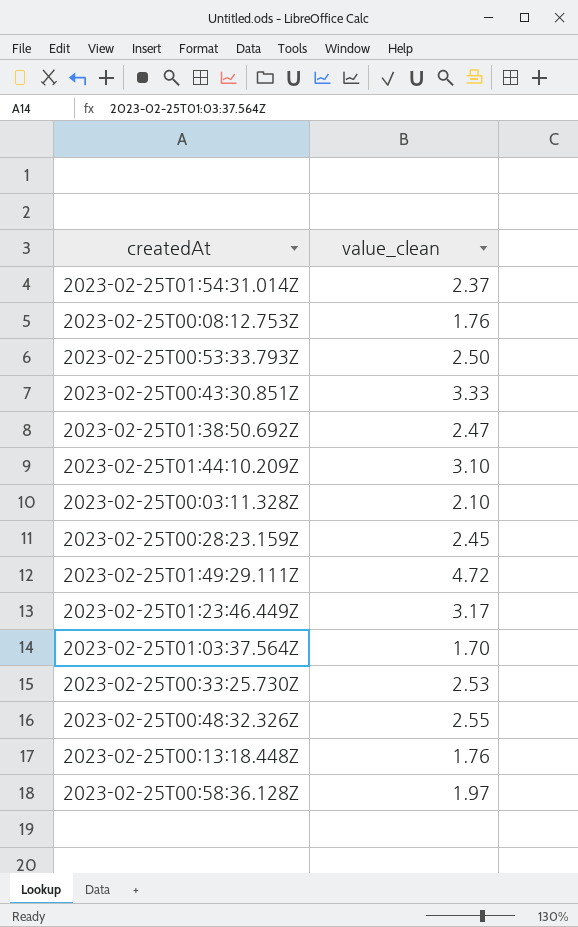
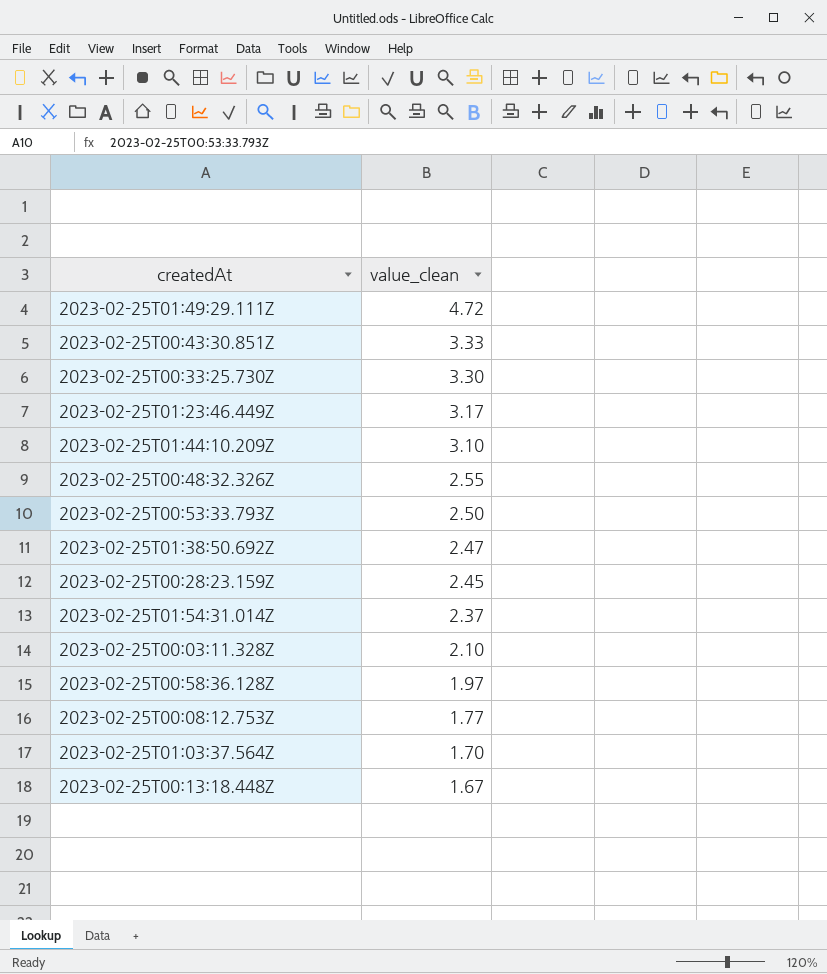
row order: none -> value_clean descending
2023-02-25T00:33:25.730Z | value_clean: 2.53 -> 3.30
2023-02-25T00:08:12.753Z | value_clean: 1.76 -> 1.77
2023-02-25T00:13:18.448Z | value_clean: 1.76 -> 1.67

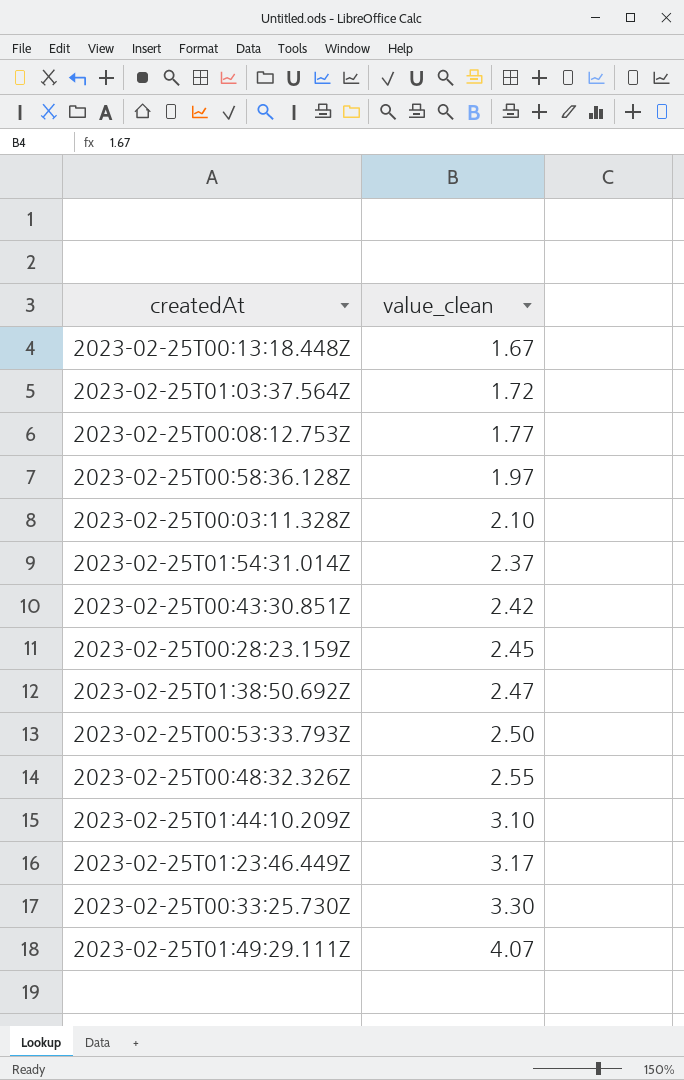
row order: value_clean descending -> value_clean ascending
2023-02-25T01:03:37.564Z | value_clean: 1.70 -> 1.72
2023-02-25T00:43:30.851Z | value_clean: 3.33 -> 2.42
2023-02-25T01:49:29.111Z | value_clean: 4.72 -> 4.07

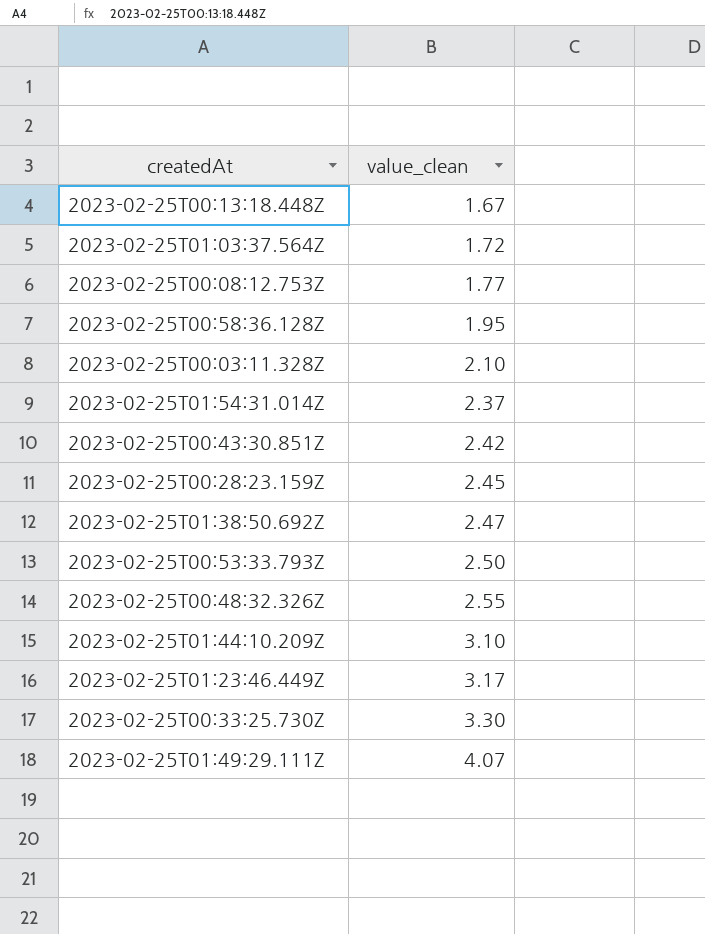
2023-02-25T00:58:36.128Z | value_clean: 1.97 -> 1.95

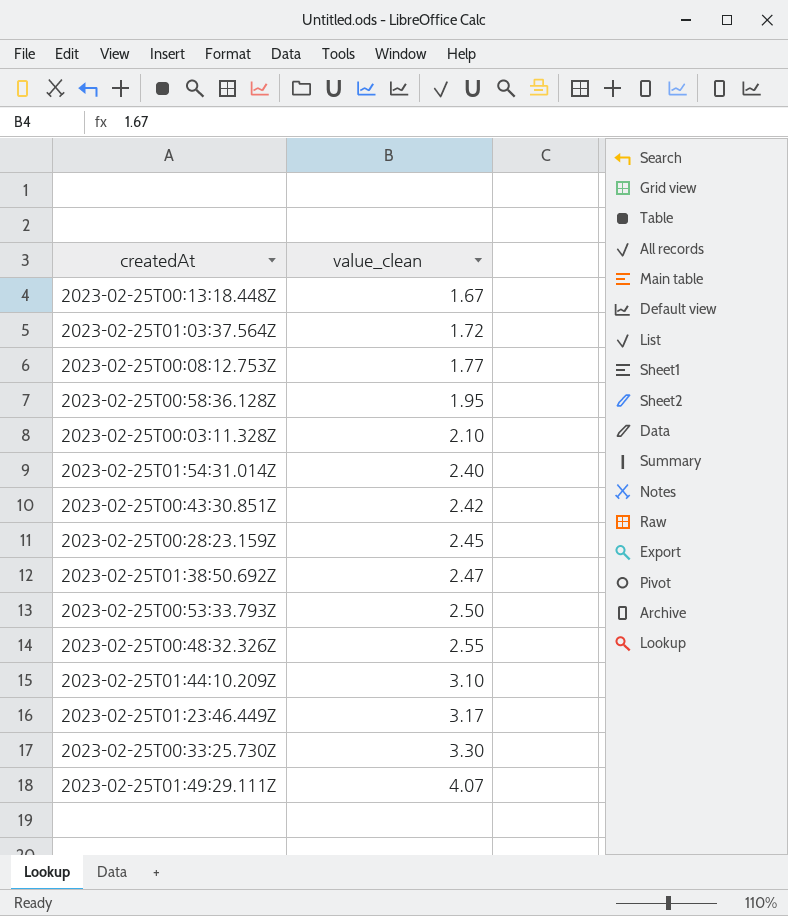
2023-02-25T01:54:31.014Z | value_clean: 2.37 -> 2.40

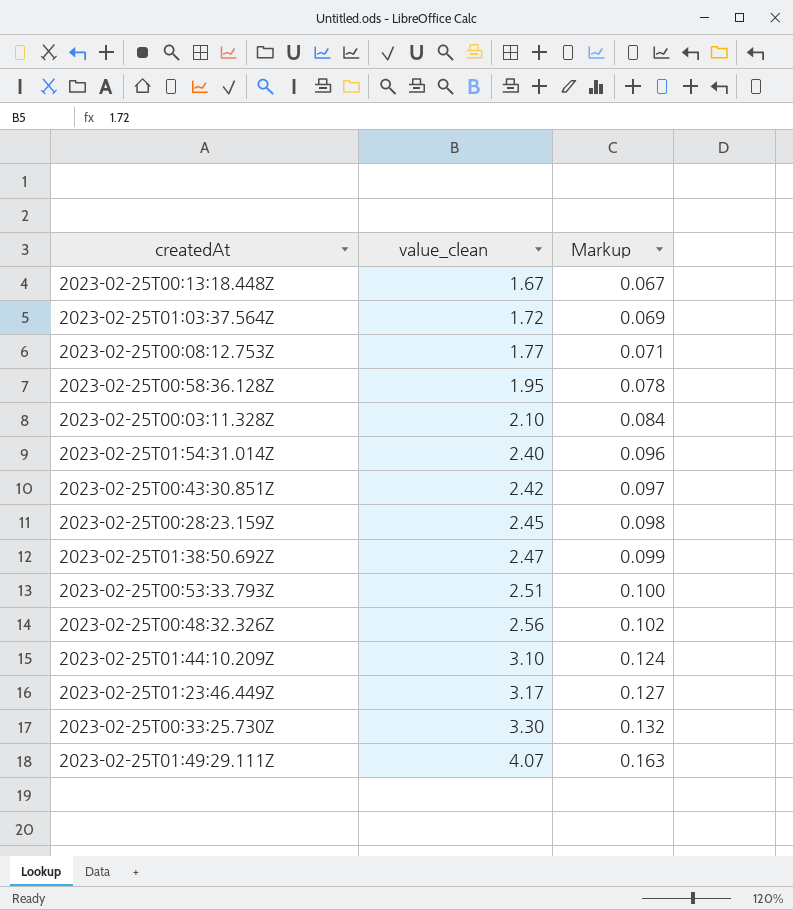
column Markup | formula: none -> [value_clean] * 0.04
2023-02-25T00:53:33.793Z | value_clean: 2.50 -> 2.51
2023-02-25T00:48:32.326Z | value_clean: 2.55 -> 2.56

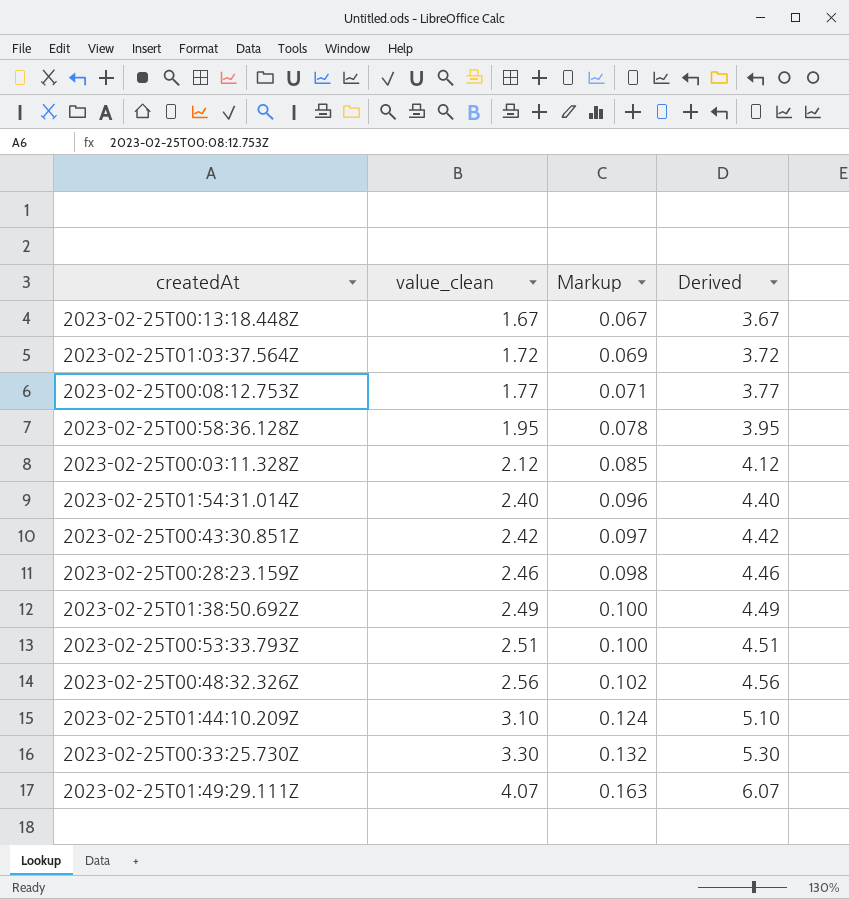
column Derived | formula: none -> [value_clean] + 2
row 2023-02-25T01:23:46.449Z: 3.17 | 0.127 -> none
2023-02-25T00:03:11.328Z | value_clean: 2.10 -> 2.12
2023-02-25T00:03:11.328Z | Markup: 0.084 -> 0.085
2023-02-25T00:28:23.159Z | value_clean: 2.45 -> 2.46
2023-02-25T01:38:50.692Z | value_clean: 2.47 -> 2.49
2023-02-25T01:38:50.692Z | Markup: 0.099 -> 0.100

